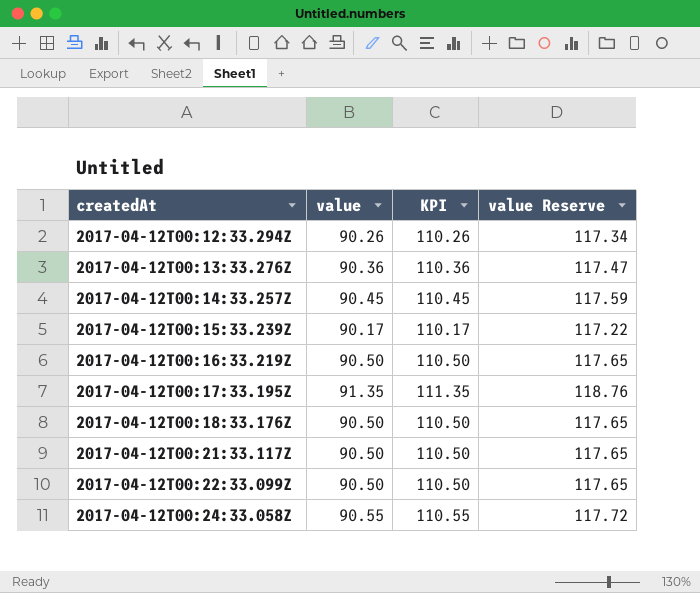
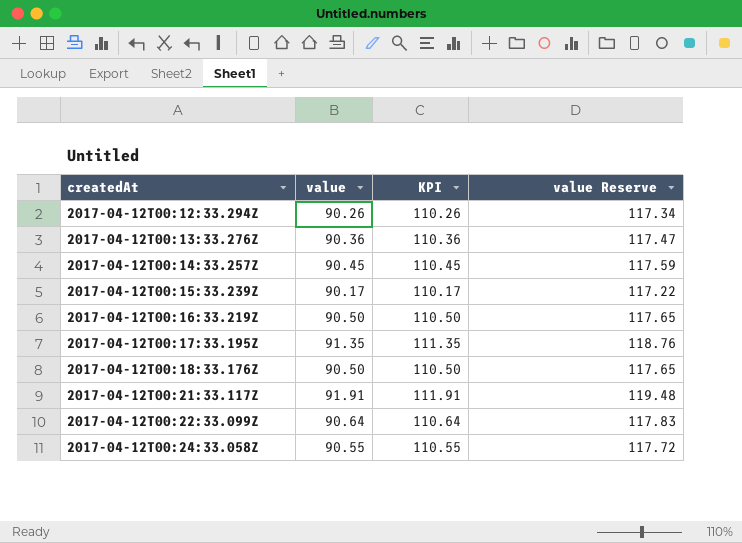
2017-04-12T00:21:33.117Z | value: 90.50 -> 91.91
2017-04-12T00:21:33.117Z | KPI: 110.50 -> 111.91
2017-04-12T00:21:33.117Z | value Reserve: 117.65 -> 119.48
2017-04-12T00:22:33.099Z | value: 90.50 -> 90.64
2017-04-12T00:22:33.099Z | KPI: 110.50 -> 110.64
2017-04-12T00:22:33.099Z | value Reserve: 117.65 -> 117.83

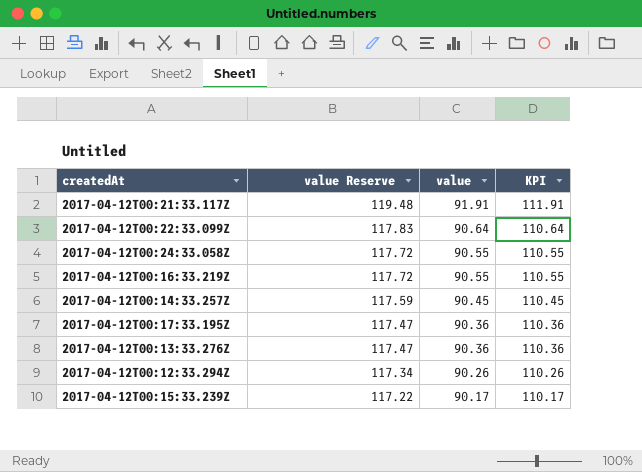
row order: createdAt ascending -> value Reserve descending
column value Reserve | position: 4 -> 2
row 2017-04-12T00:18:33.176Z: 90.50 | 110.50 | 117.65 -> none
2017-04-12T00:16:33.219Z | value Reserve: 117.65 -> 117.72
2017-04-12T00:16:33.219Z | value: 90.50 -> 90.55
2017-04-12T00:16:33.219Z | KPI: 110.50 -> 110.55
2017-04-12T00:17:33.195Z | value Reserve: 118.76 -> 117.47
2017-04-12T00:17:33.195Z | value: 91.35 -> 90.36
2017-04-12T00:17:33.195Z | KPI: 111.35 -> 110.36

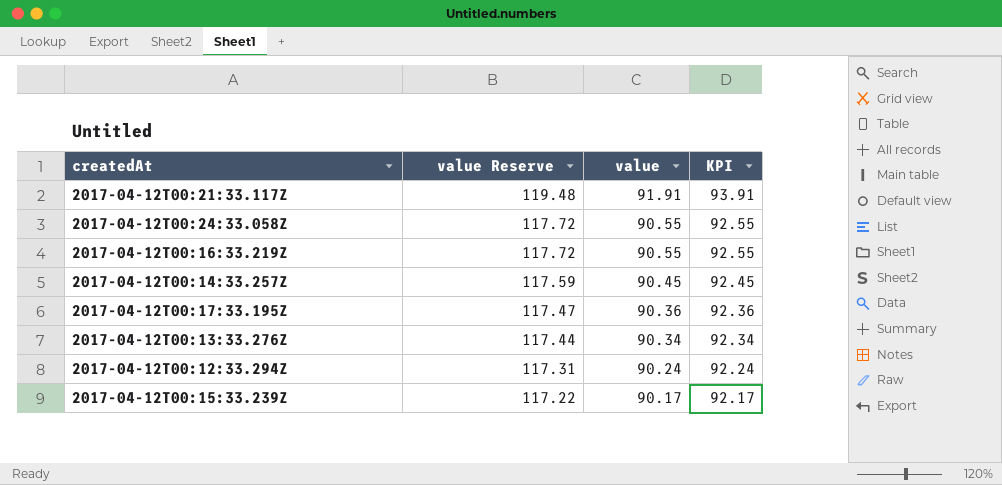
column KPI | formula: [value] + 20 -> [value] + 2
row 2017-04-12T00:22:33.099Z: 117.83 | 90.64 | 110.64 -> none
2017-04-12T00:13:33.276Z | value Reserve: 117.47 -> 117.44
2017-04-12T00:13:33.276Z | value: 90.36 -> 90.34
2017-04-12T00:12:33.294Z | value Reserve: 117.34 -> 117.31
2017-04-12T00:12:33.294Z | value: 90.26 -> 90.24

